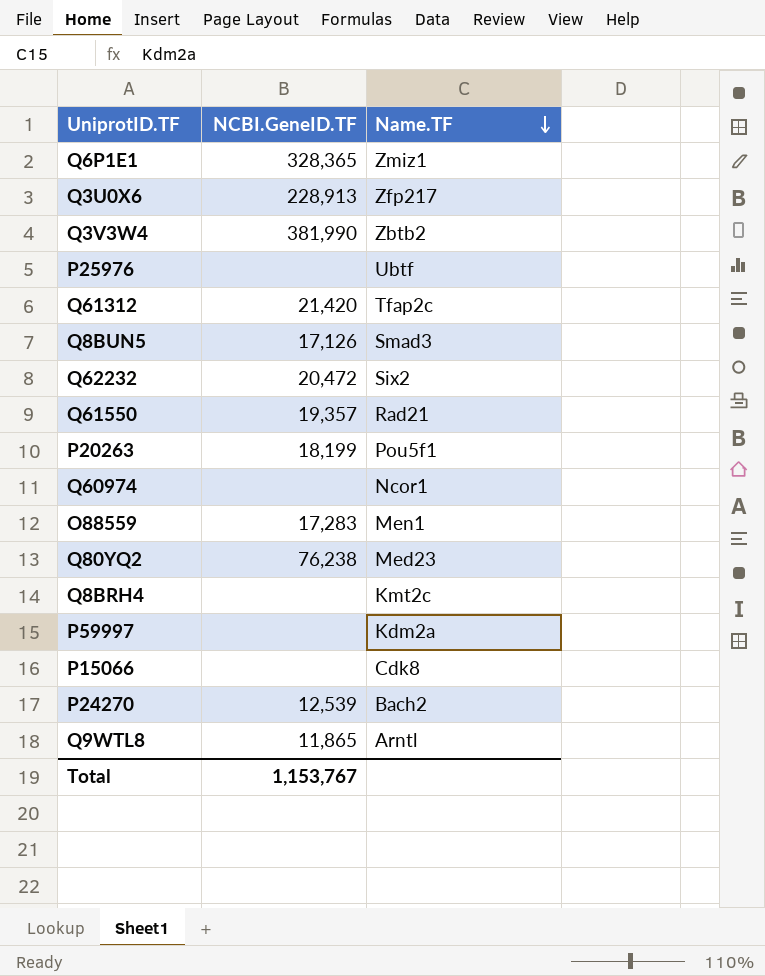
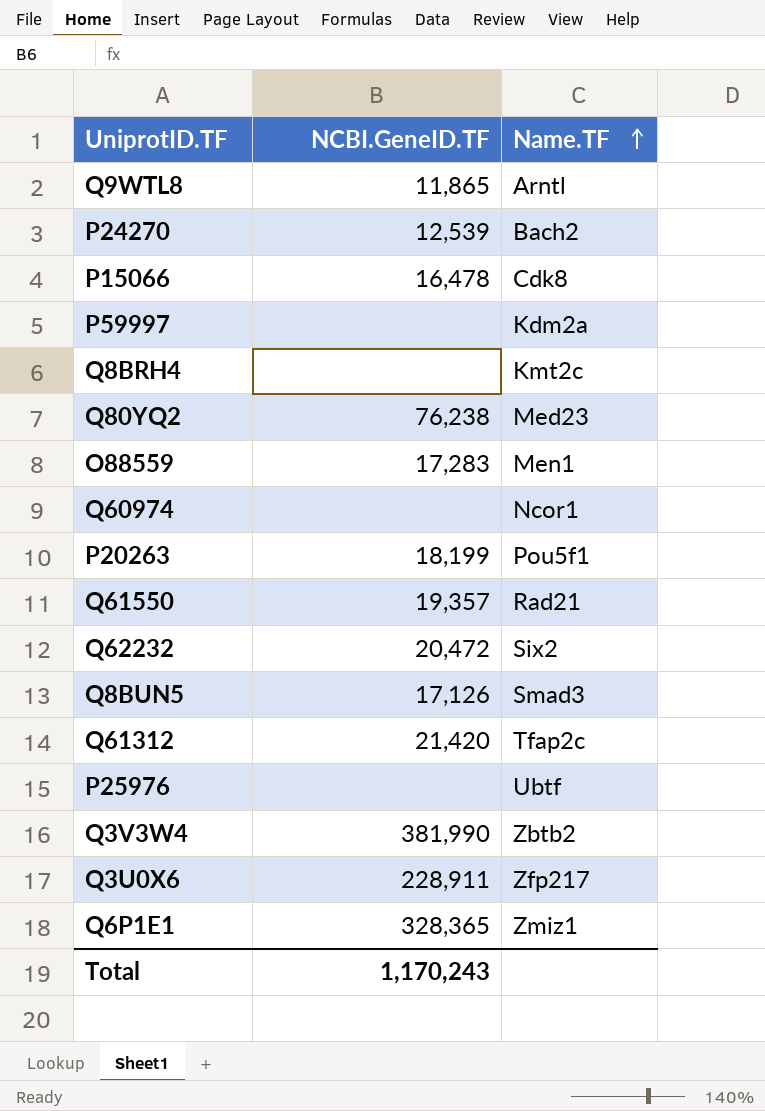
row order: Name.TF descending -> Name.TF ascending
P15066 | NCBI.GeneID.TF: none -> 16,478
Q3U0X6 | NCBI.GeneID.TF: 228,913 -> 228,911
Total | NCBI.GeneID.TF: 1,153,767 -> 1,170,243

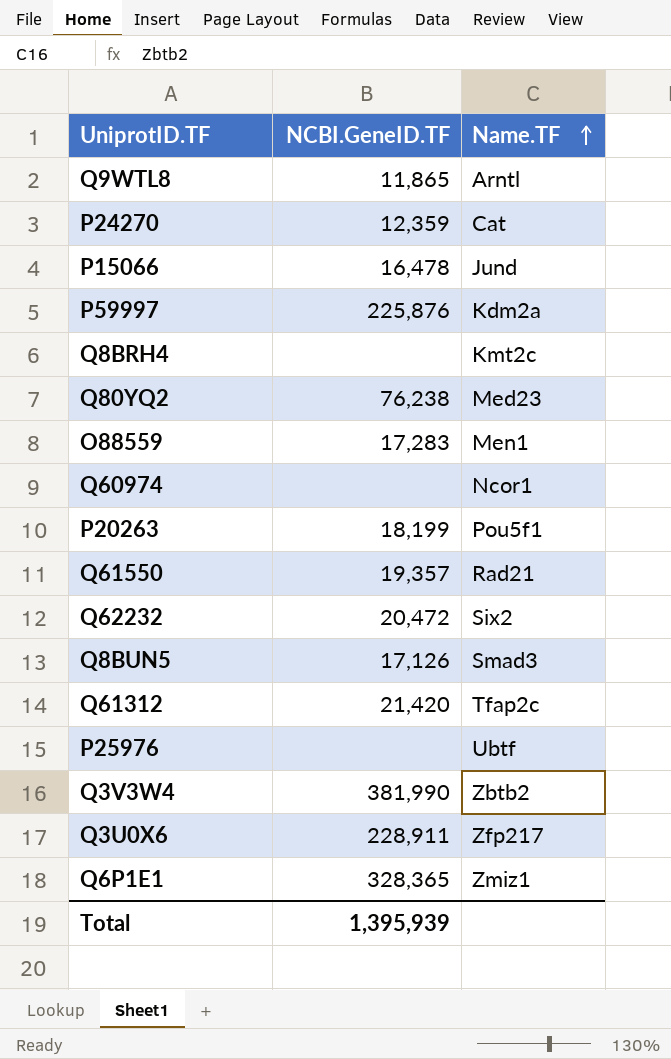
P24270 | NCBI.GeneID.TF: 12,539 -> 12,359
P24270 | Name.TF: Bach2 -> Cat
P15066 | Name.TF: Cdk8 -> Jund
P59997 | NCBI.GeneID.TF: none -> 225,876
Total | NCBI.GeneID.TF: 1,170,243 -> 1,395,939

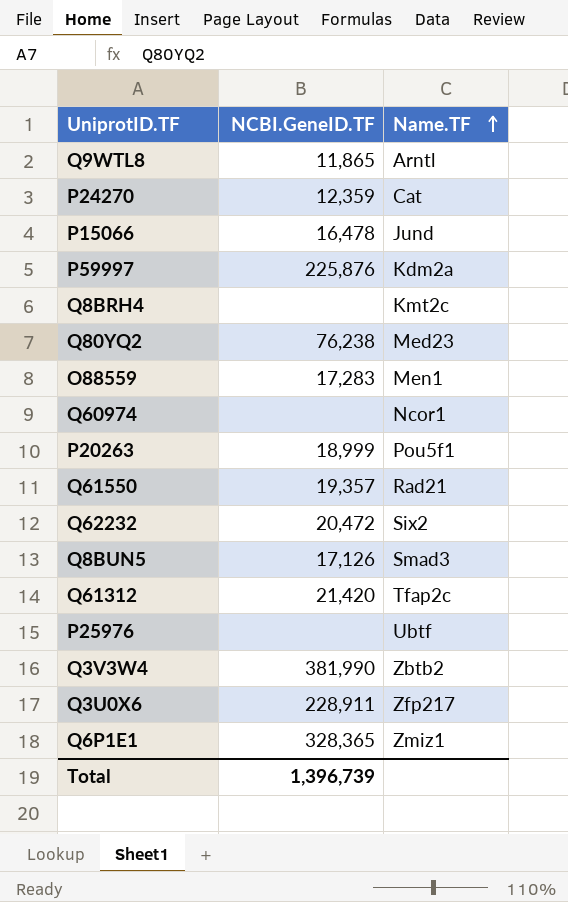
P20263 | NCBI.GeneID.TF: 18,199 -> 18,999
Total | NCBI.GeneID.TF: 1,395,939 -> 1,396,739

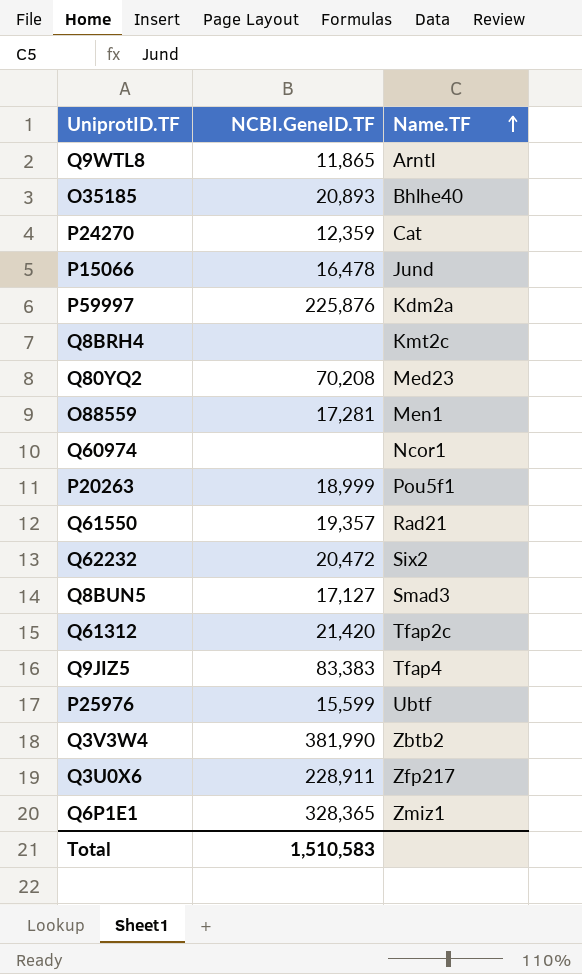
row O35185: none -> 20,893 | Bhlhe40
Q80YQ2 | NCBI.GeneID.TF: 76,238 -> 70,208
O88559 | NCBI.GeneID.TF: 17,283 -> 17,281
Q8BUN5 | NCBI.GeneID.TF: 17,126 -> 17,127
row Q9JIZ5: none -> 83,383 | Tfap4
P25976 | NCBI.GeneID.TF: none -> 15,599
Total | NCBI.GeneID.TF: 1,396,739 -> 1,510,583

